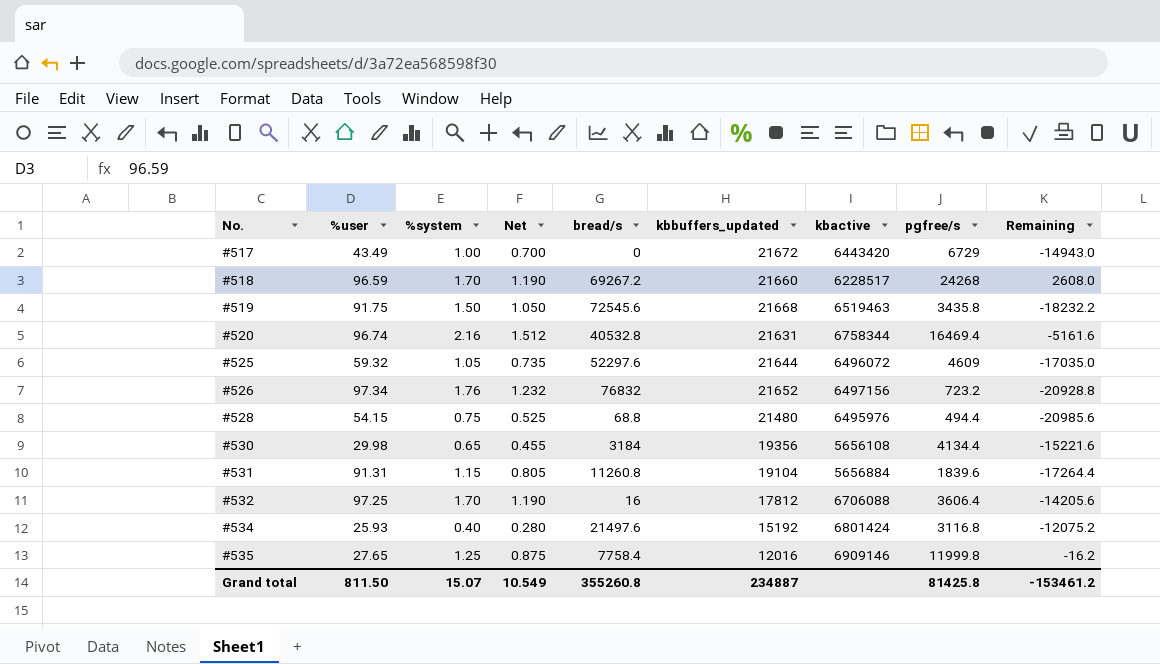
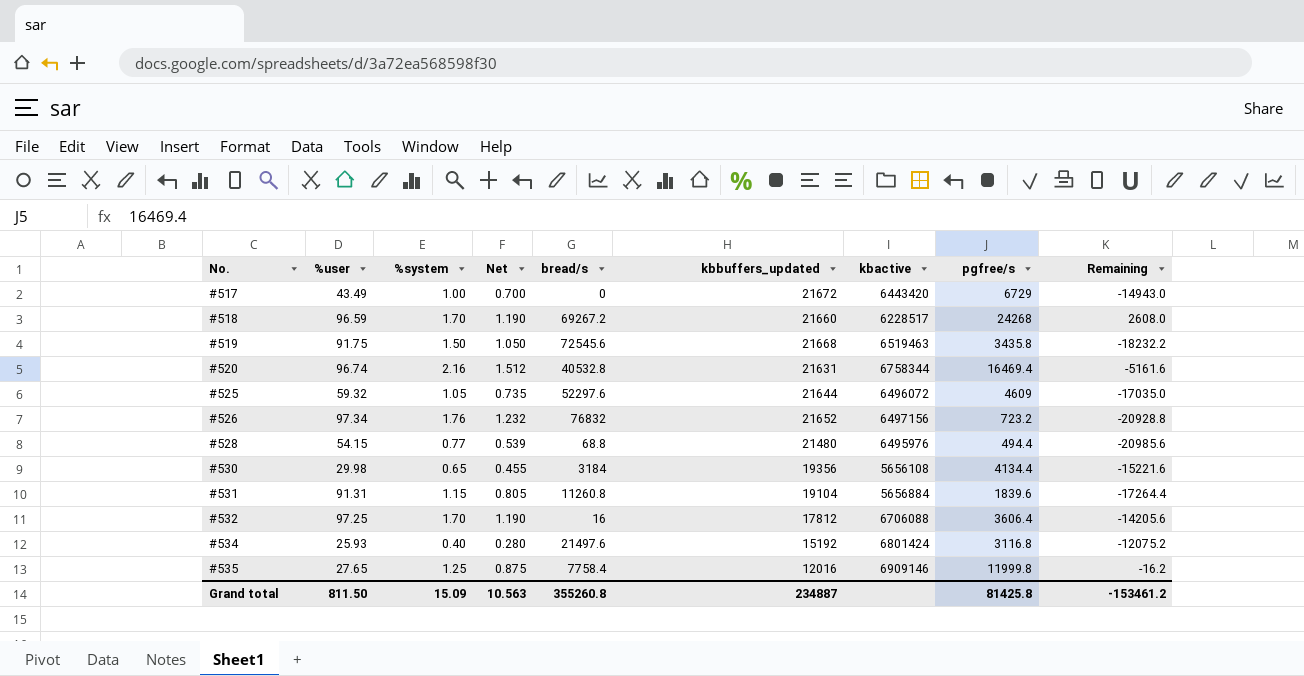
#528 | %system: 0.75 -> 0.77
#528 | Net: 0.525 -> 0.539
Grand total | %system: 15.07 -> 15.09
Grand total | Net: 10.549 -> 10.563

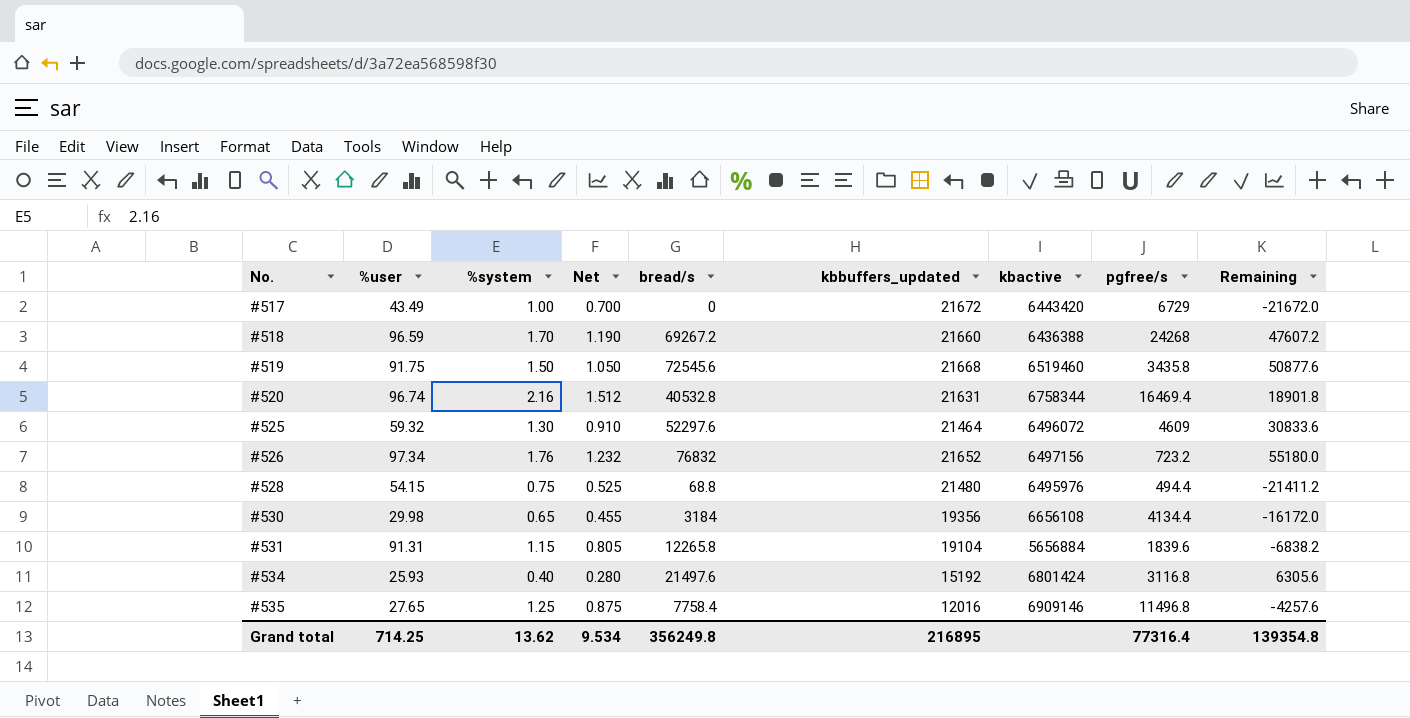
column Remaining | formula: [pgfree/s] - [kbbuffers_updated] -> [bread/s] - [kbbuffers_updated]
row #532: 97.25 | 1.70 | 1.190 | 16 | 17812 | 6706088 | 3606.4 | -14205.6 -> none
#518 | kbactive: 6228517 -> 6436388
#519 | kbactive: 6519463 -> 6519460
#525 | %system: 1.05 -> 1.30
#525 | Net: 0.735 -> 0.910
#525 | kbbuffers_updated: 21644 -> 21464
#528 | %system: 0.77 -> 0.75
#528 | Net: 0.539 -> 0.525
#530 | kbactive: 5656108 -> 6656108
#531 | bread/s: 11260.8 -> 12265.8
#535 | pgfree/s: 11999.8 -> 11496.8
Grand total | %user: 811.50 -> 714.25
Grand total | %system: 15.09 -> 13.62
Grand total | Net: 10.563 -> 9.534
Grand total | bread/s: 355260.8 -> 356249.8
Grand total | kbbuffers_updated: 234887 -> 216895
Grand total | pgfree/s: 81425.8 -> 77316.4
Grand total | Remaining: -153461.2 -> 139354.8

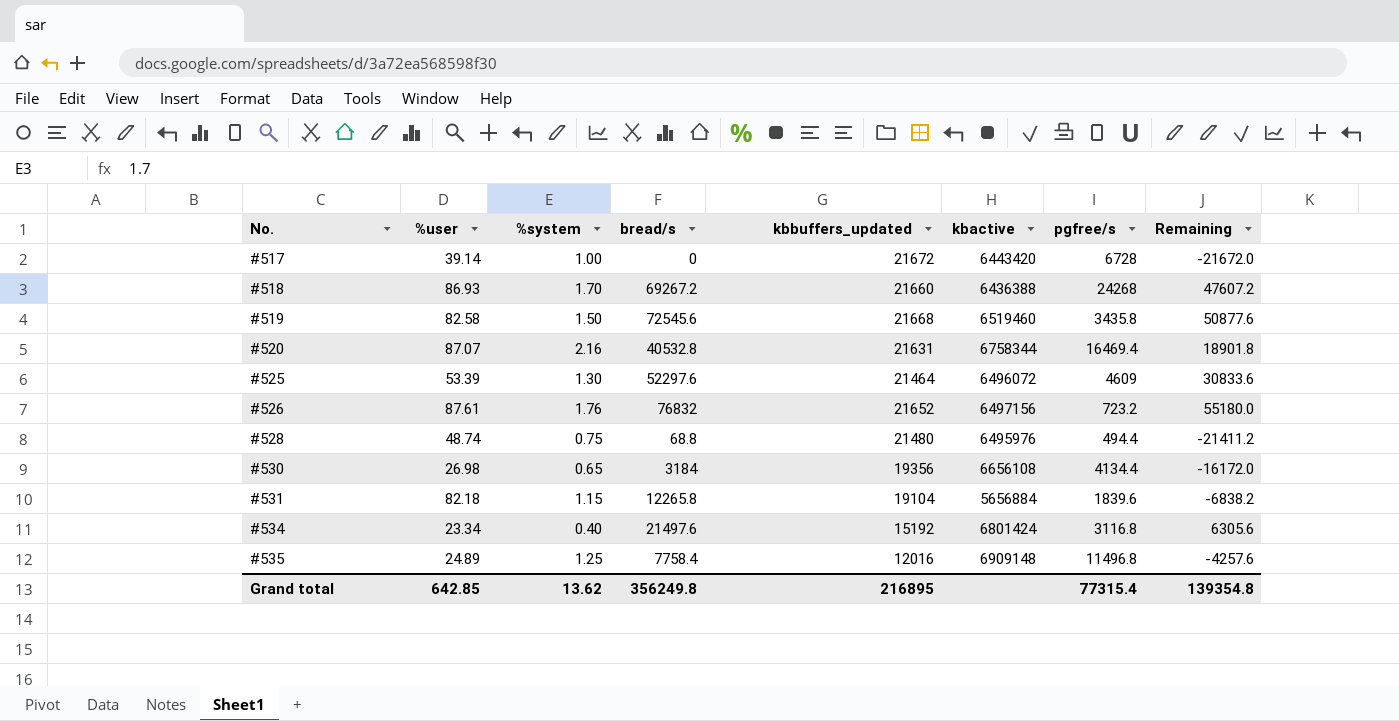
column Net | formula: [%system] * 0.7 -> none
#517 | %user: 43.49 -> 39.14
#517 | pgfree/s: 6729 -> 6728
#518 | %user: 96.59 -> 86.93
#519 | %user: 91.75 -> 82.58
#520 | %user: 96.74 -> 87.07
#525 | %user: 59.32 -> 53.39
#526 | %user: 97.34 -> 87.61
#528 | %user: 54.15 -> 48.74
#530 | %user: 29.98 -> 26.98
#531 | %user: 91.31 -> 82.18
#534 | %user: 25.93 -> 23.34
#535 | %user: 27.65 -> 24.89
#535 | kbactive: 6909146 -> 6909148
Grand total | %user: 714.25 -> 642.85
Grand total | pgfree/s: 77316.4 -> 77315.4

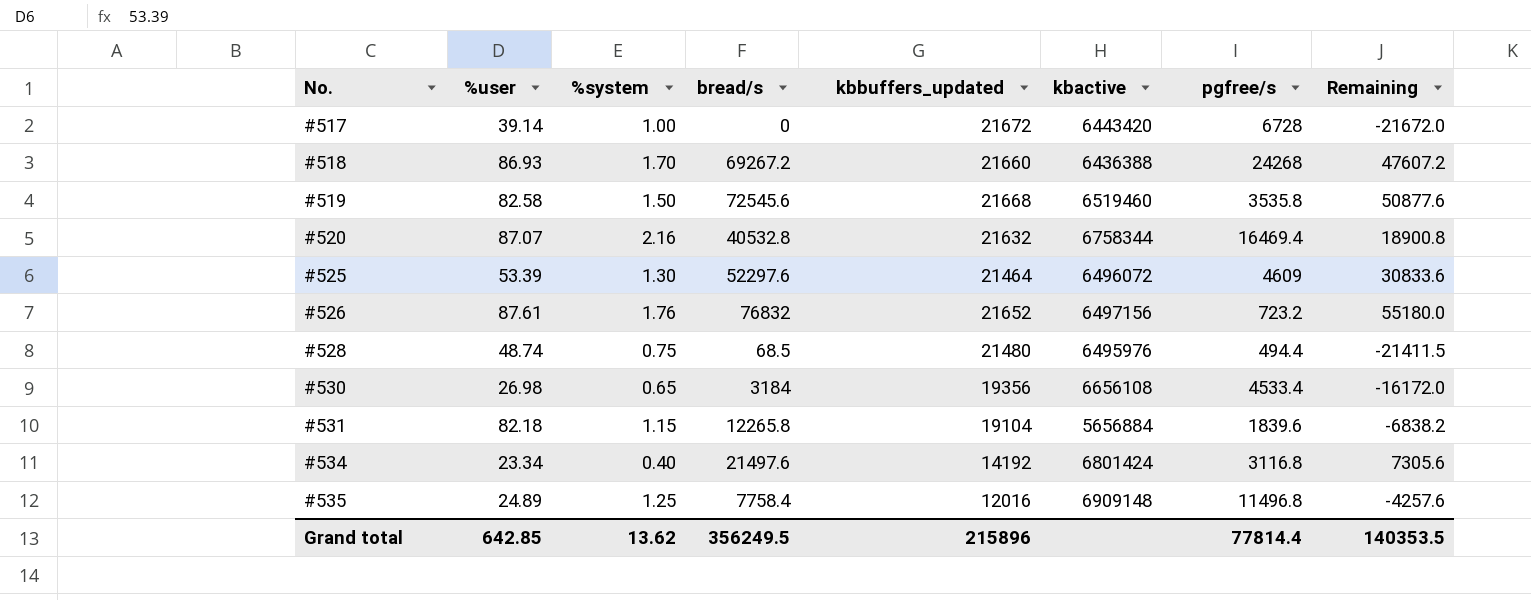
#519 | pgfree/s: 3435.8 -> 3535.8
#520 | kbbuffers_updated: 21631 -> 21632
#520 | Remaining: 18901.8 -> 18900.8
#528 | bread/s: 68.8 -> 68.5
#528 | Remaining: -21411.2 -> -21411.5
#530 | pgfree/s: 4134.4 -> 4533.4
#534 | kbbuffers_updated: 15192 -> 14192
#534 | Remaining: 6305.6 -> 7305.6
Grand total | bread/s: 356249.8 -> 356249.5
Grand total | kbbuffers_updated: 216895 -> 215896
Grand total | pgfree/s: 77315.4 -> 77814.4
Grand total | Remaining: 139354.8 -> 140353.5

